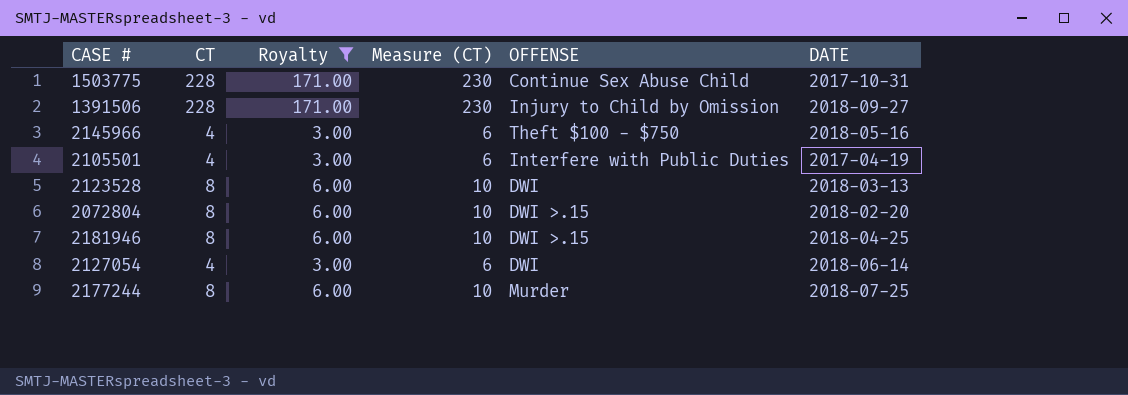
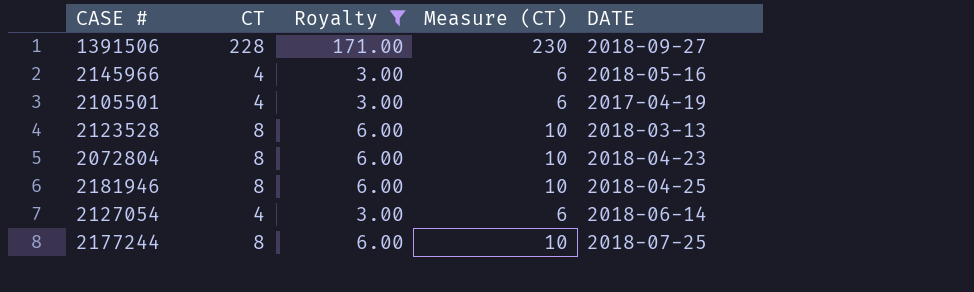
column OFFENSE | position: 5 -> none
row 1503775: 228 | 171.00 | 230 | Continue Sex Abuse Child | 2017-10-31 -> none
2072804 | DATE: 2018-02-20 -> 2018-04-23

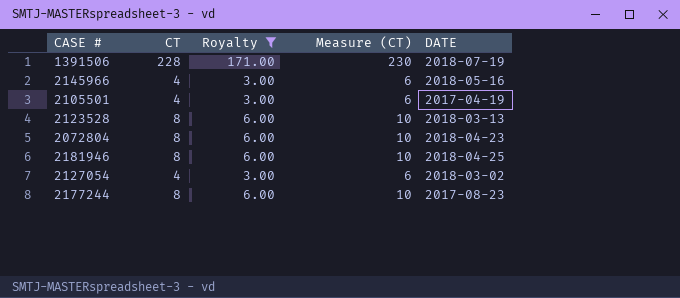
1391506 | DATE: 2018-09-27 -> 2018-07-19
2127054 | DATE: 2018-06-14 -> 2018-03-02
2177244 | DATE: 2018-07-25 -> 2017-08-23

